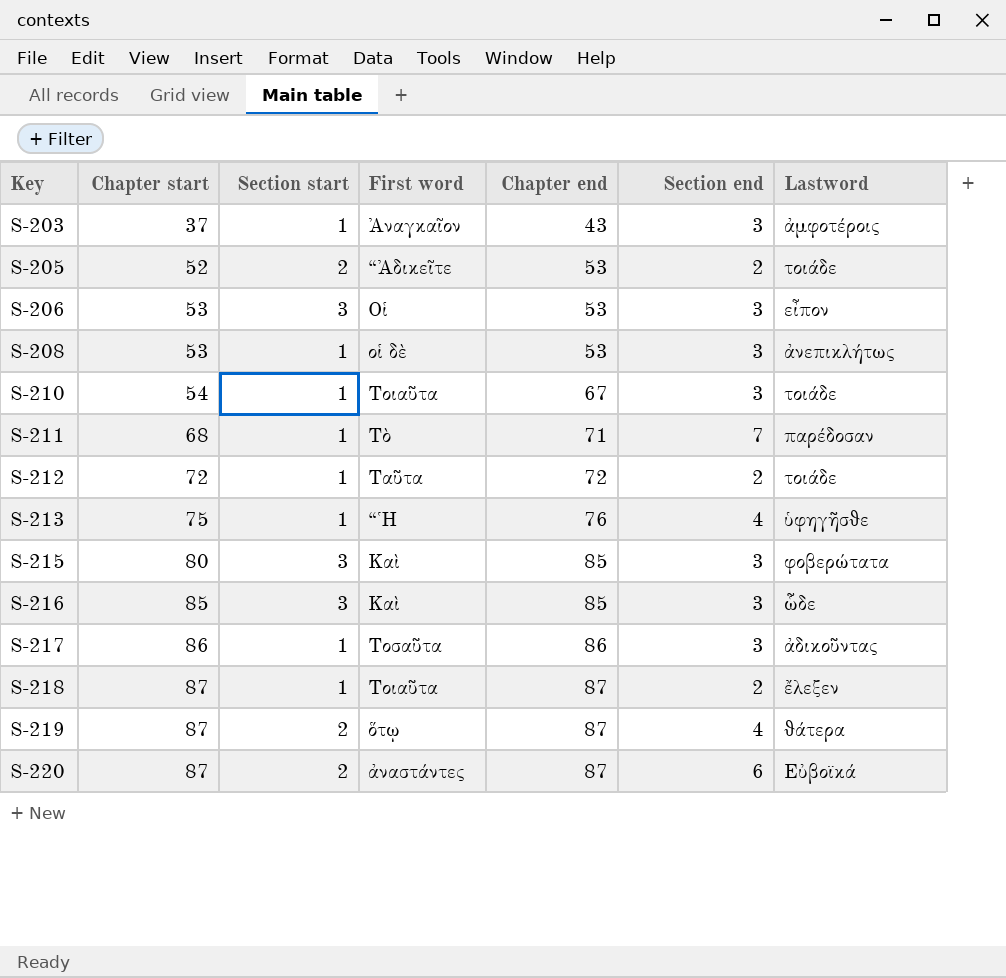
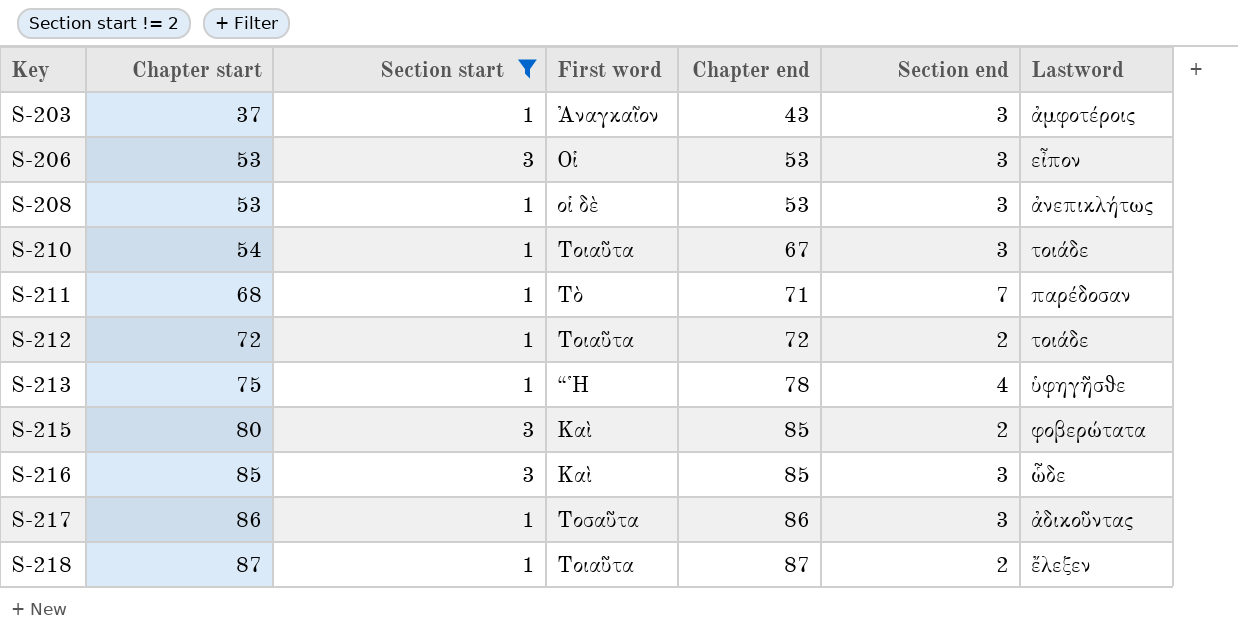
filter: none -> Section start != 2
S-212 | First word: Ταῦτα -> Τοιαῦτα
S-213 | Chapter end: 76 -> 78
S-215 | Section end: 3 -> 2

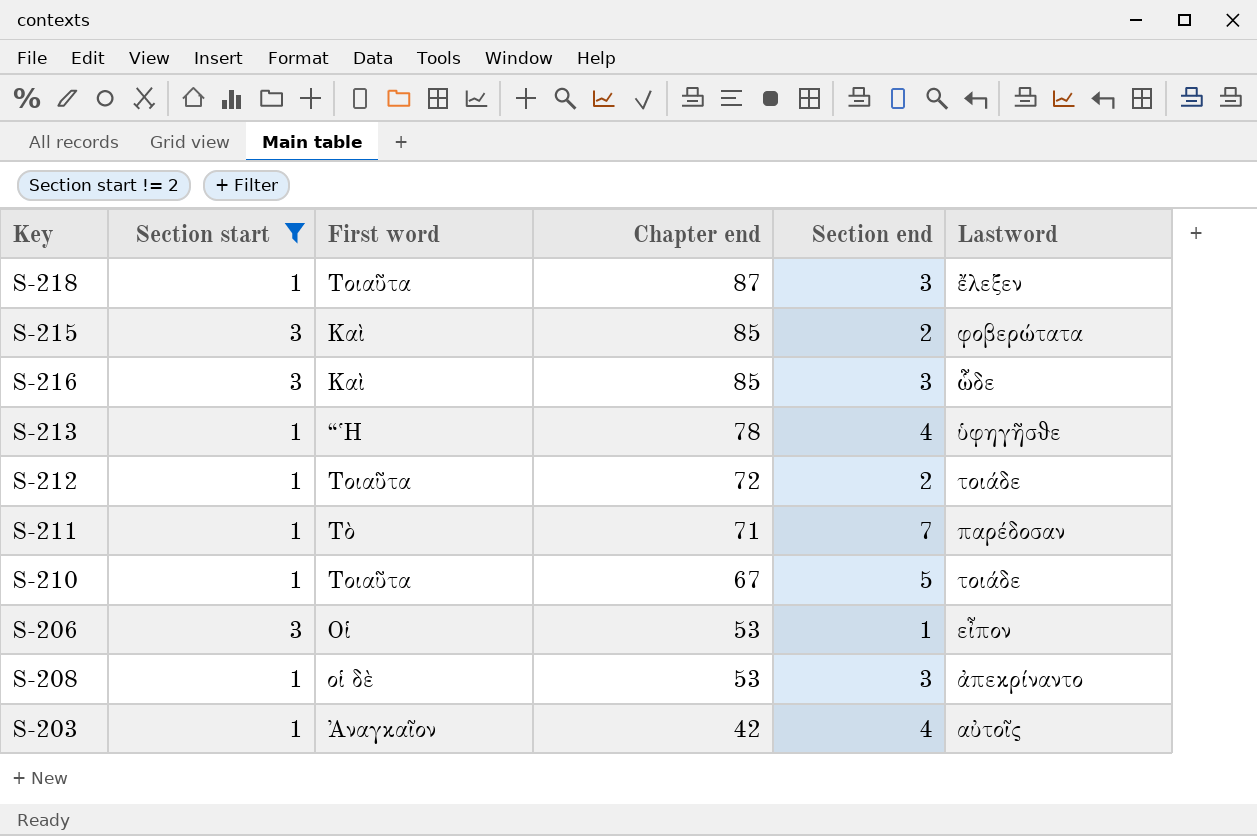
row order: Key ascending -> Chapter end descending
column Chapter start | position: 2 -> none
row S-217: 86 | 1 | Τοσαῦτα | 86 | 3 | ἀδικοῦντας -> none
S-218 | Section end: 2 -> 3
S-210 | Section end: 3 -> 5
S-206 | Section end: 3 -> 1
S-208 | Lastword: ἀνεπικλήτως -> ἀπεκρίναντο
S-203 | Chapter end: 43 -> 42
S-203 | Section end: 3 -> 4
S-203 | Lastword: ἀμφοτέροις -> αὐτοῖς

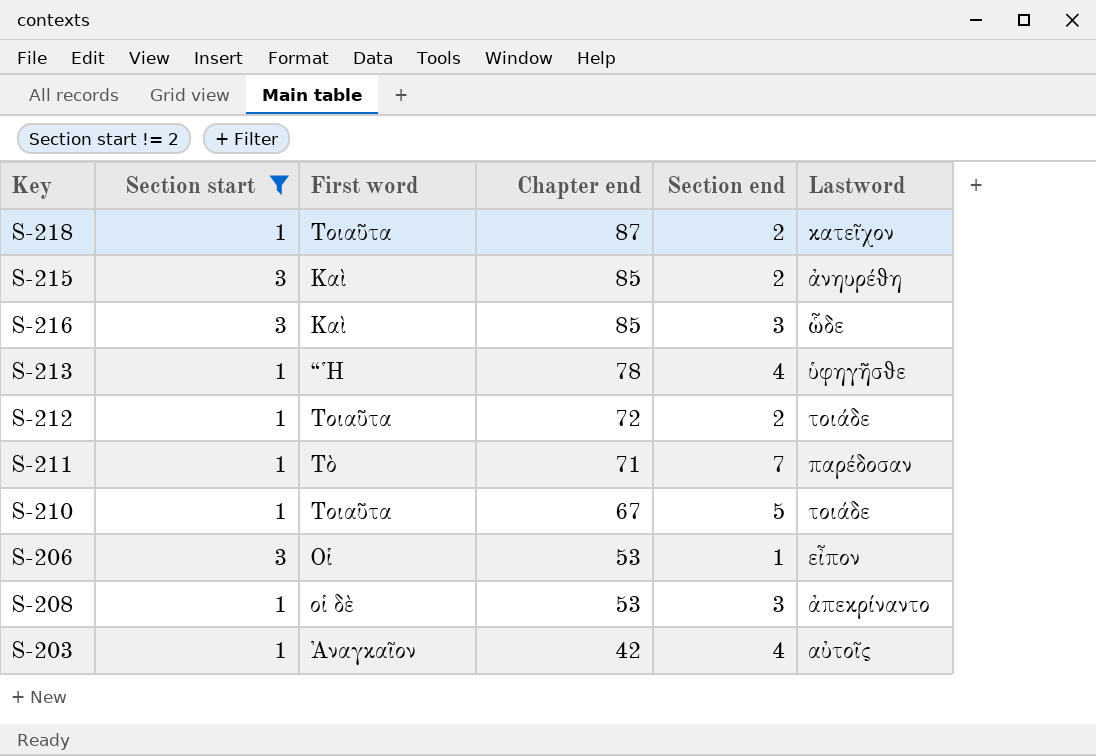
S-218 | Section end: 3 -> 2
S-218 | Lastword: ἔλεξεν -> κατεῖχον
S-215 | Lastword: φοβερώτατα -> ἀνηυρέθη

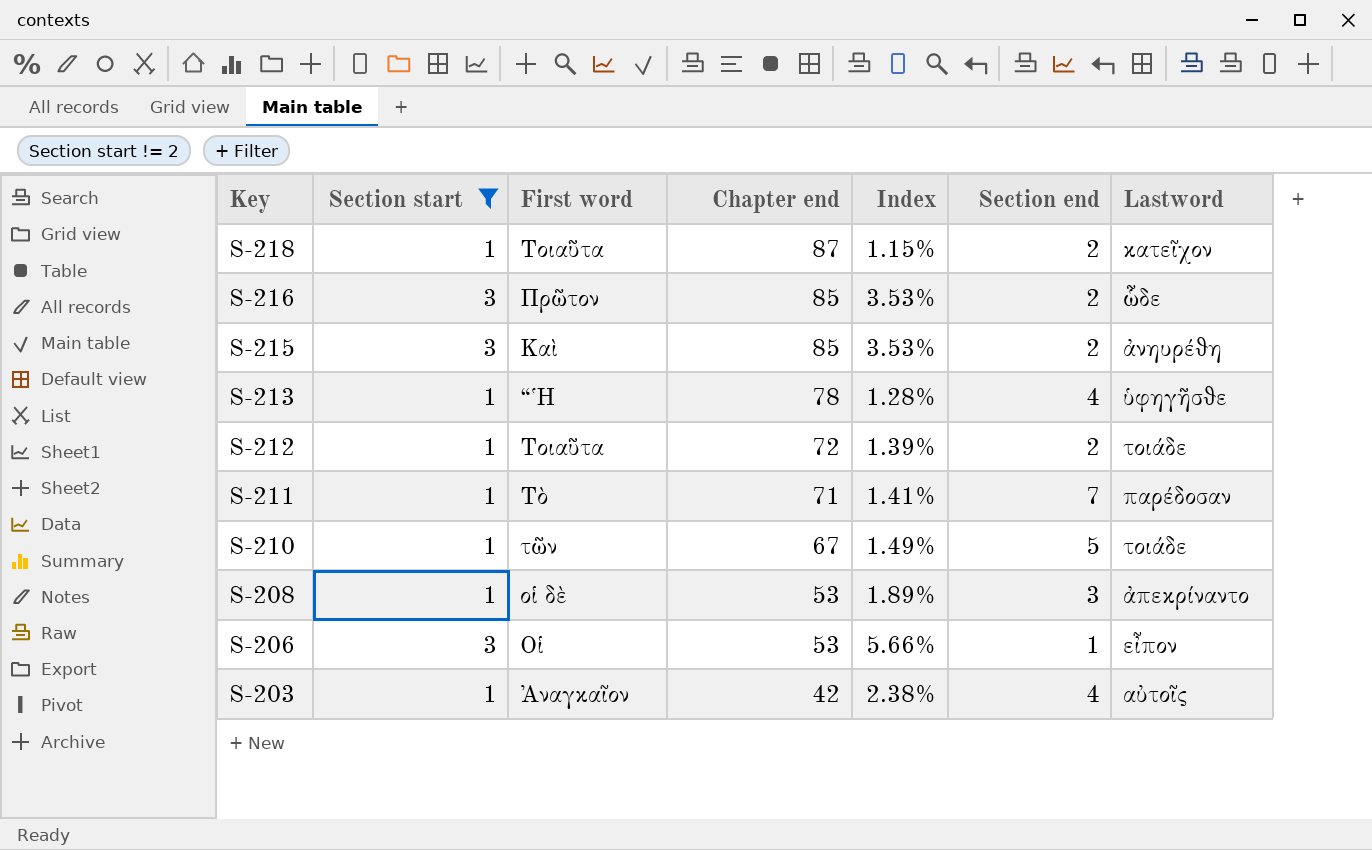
row order: Chapter end descending -> Key descending
column Index | formula: none -> [Section start] / [Chapter end]
S-216 | First word: Καὶ -> Πρῶτον
S-216 | Section end: 3 -> 2
S-210 | First word: Τοιαῦτα -> τῶν

